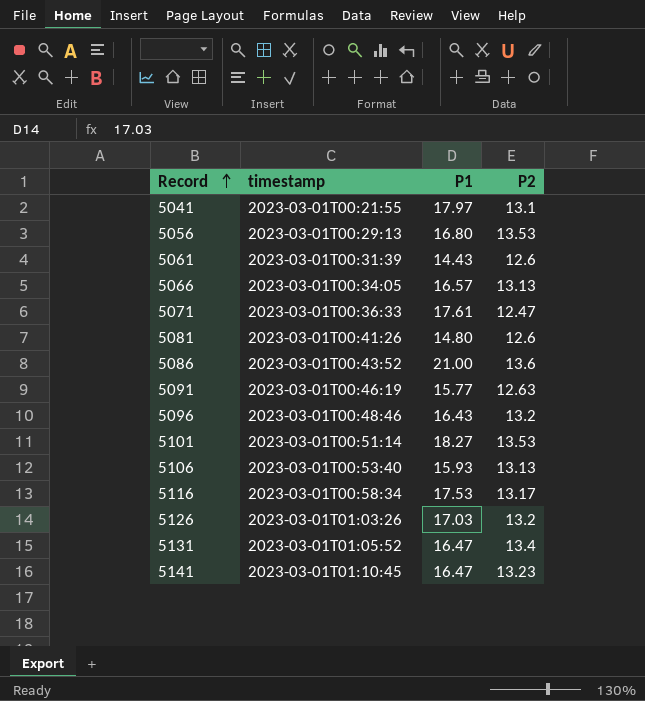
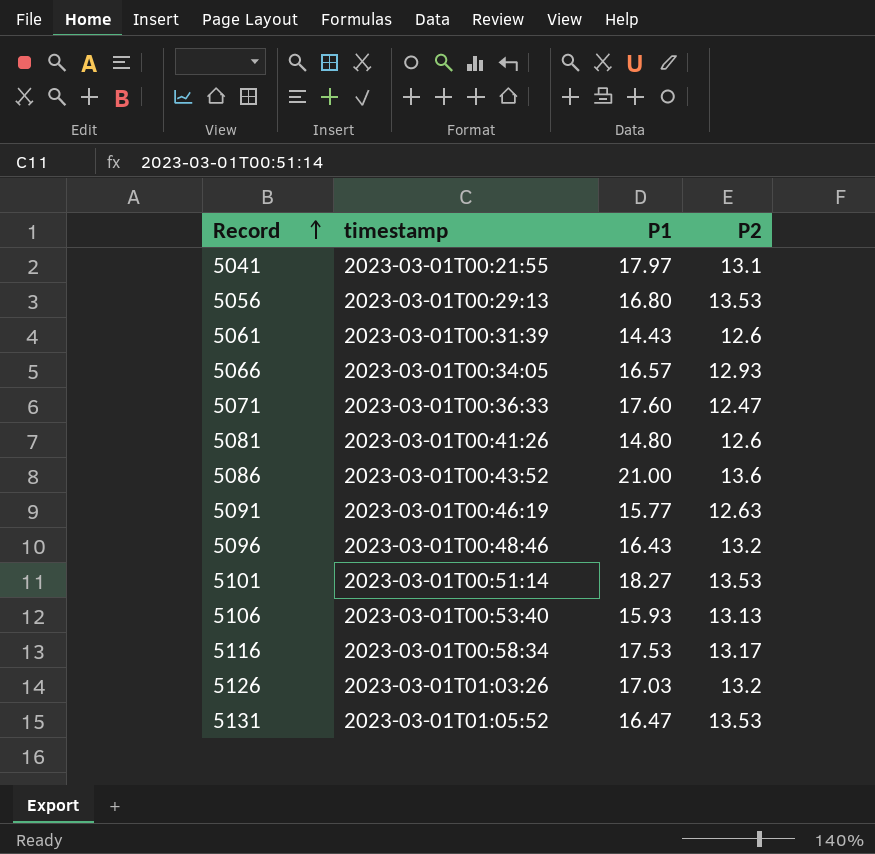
row 5141: 2023-03-01T01:10:45 | 16.47 | 13.23 -> none
5066 | P2: 13.13 -> 12.93
5071 | P1: 17.61 -> 17.60
5131 | P2: 13.4 -> 13.53

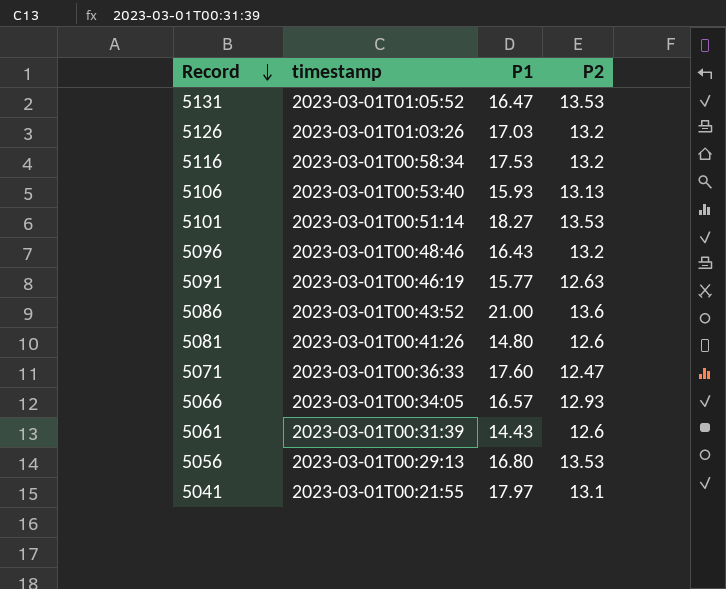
row order: Record ascending -> Record descending
5116 | P2: 13.17 -> 13.2

